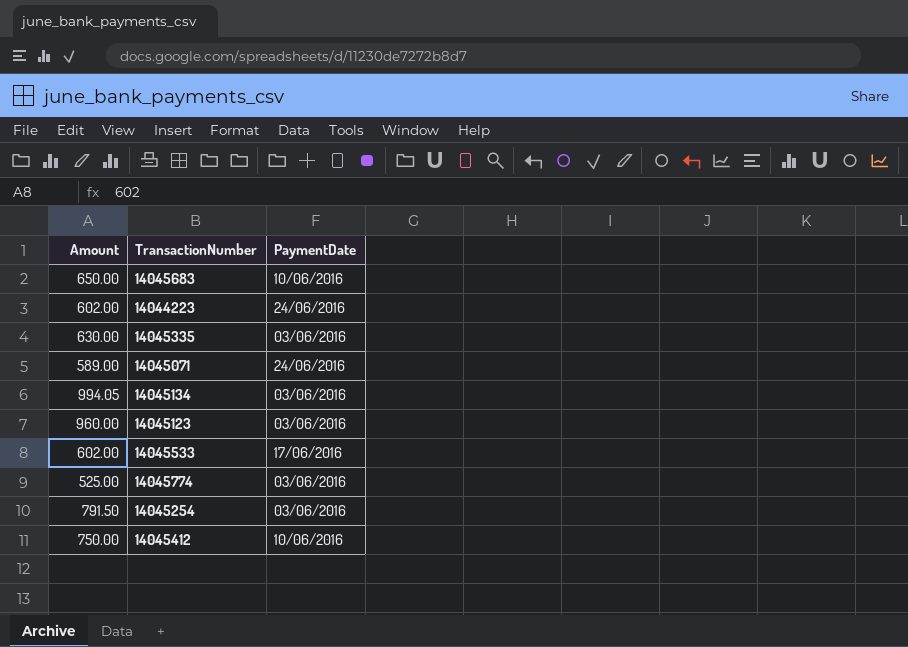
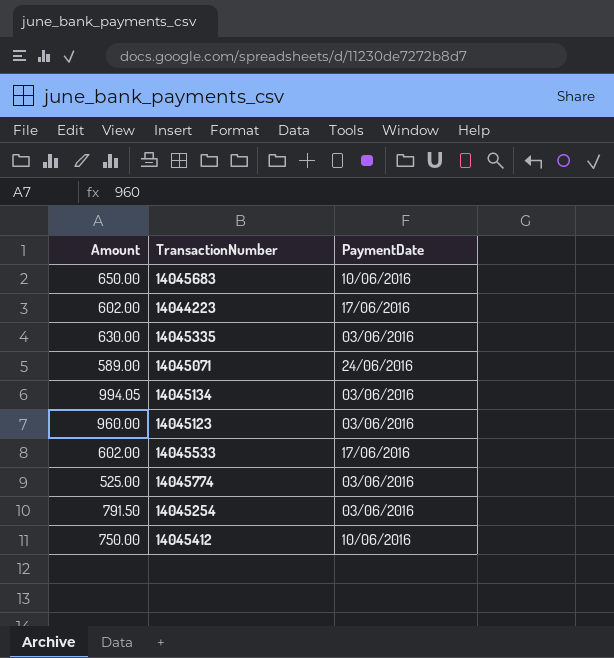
14044223 | PaymentDate: 24/06/2016 -> 17/06/2016

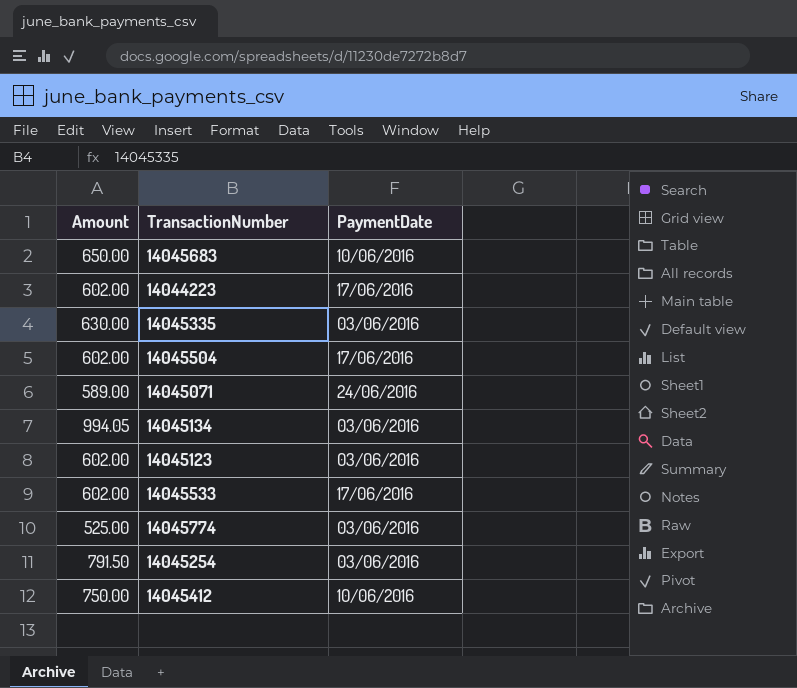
row 14045504: none -> 602.00 | 17/06/2016
14045123 | Amount: 960.00 -> 602.00

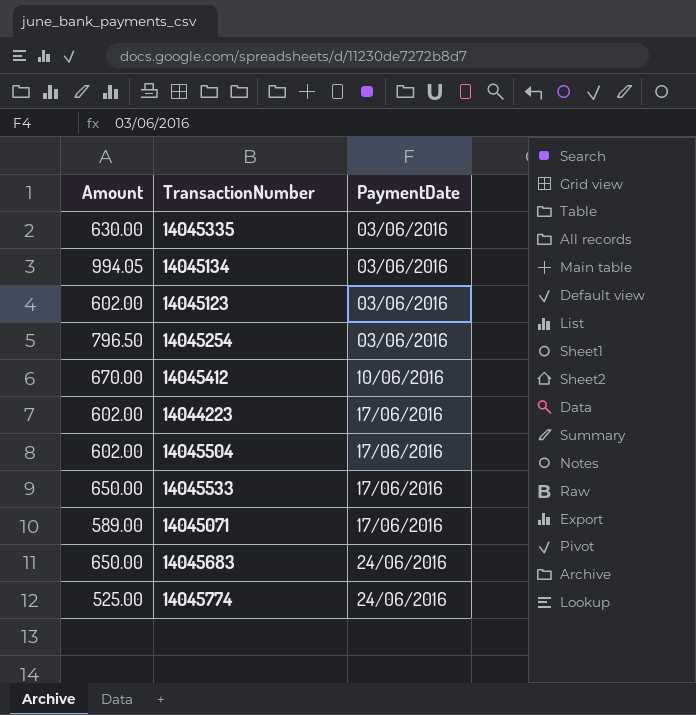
row order: none -> PaymentDate ascending
14045254 | Amount: 791.50 -> 796.50
14045412 | Amount: 750.00 -> 670.00
14045533 | Amount: 602.00 -> 650.00
14045071 | PaymentDate: 24/06/2016 -> 17/06/2016
14045683 | PaymentDate: 10/06/2016 -> 24/06/2016
14045774 | PaymentDate: 03/06/2016 -> 24/06/2016

